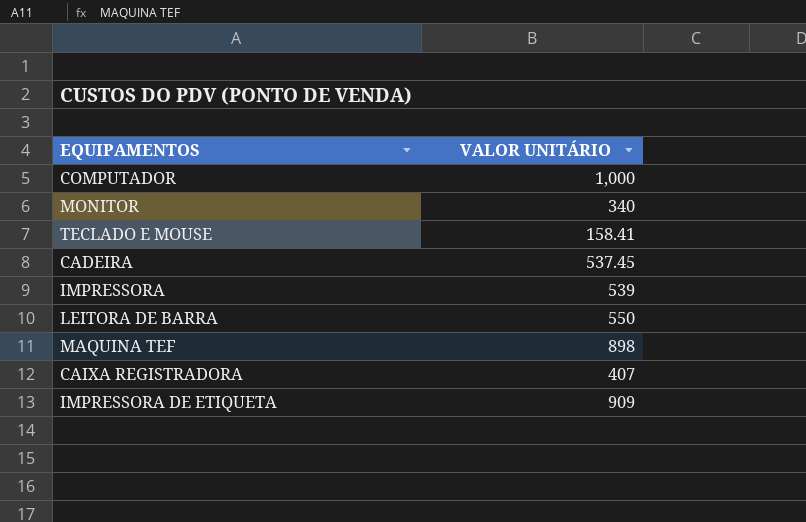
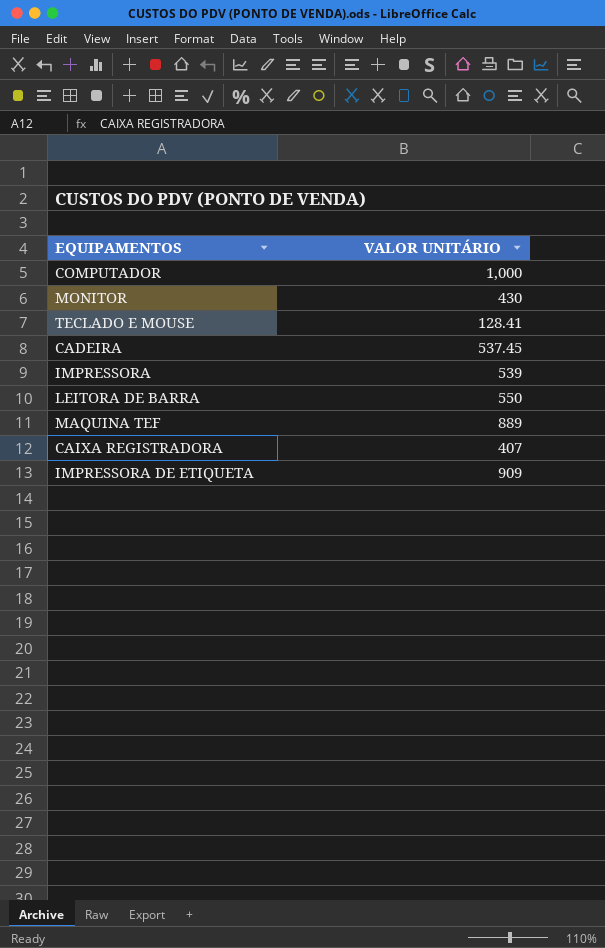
MONITOR | VALOR UNITÁRIO: 340 -> 430
TECLADO E MOUSE | VALOR UNITÁRIO: 158.41 -> 128.41
MAQUINA TEF | VALOR UNITÁRIO: 898 -> 889

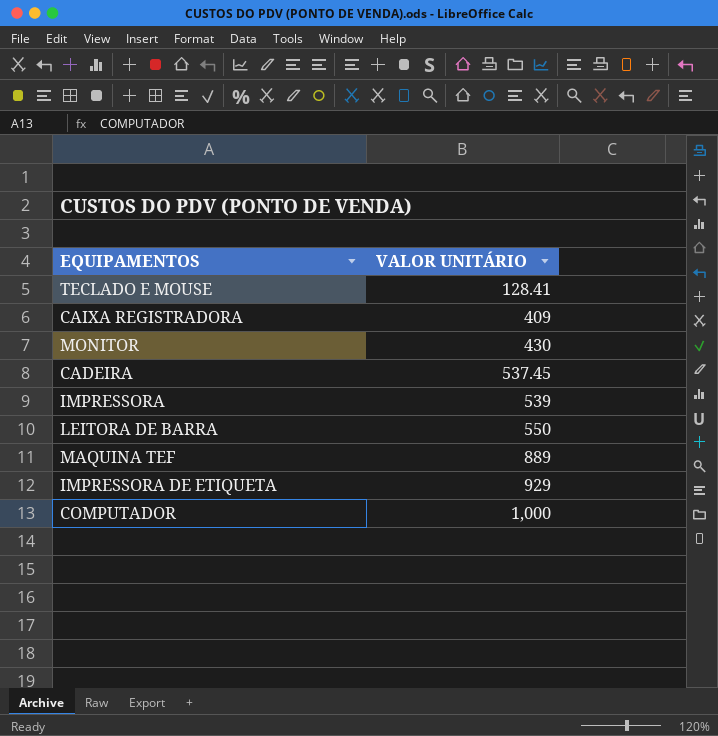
row order: none -> VALOR UNITÁRIO ascending
CAIXA REGISTRADORA | VALOR UNITÁRIO: 407 -> 409
IMPRESSORA DE ETIQUETA | VALOR UNITÁRIO: 909 -> 929

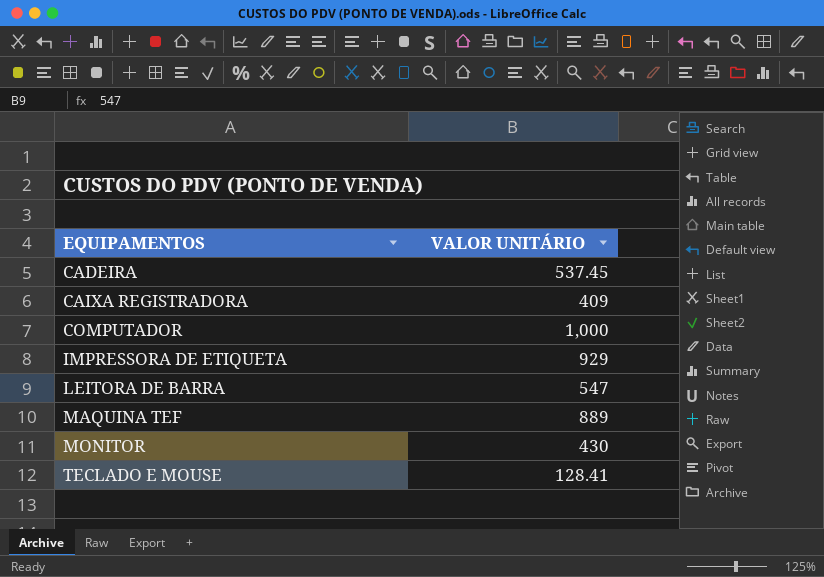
row order: VALOR UNITÁRIO ascending -> EQUIPAMENTOS ascending
row IMPRESSORA: 539 -> none
LEITORA DE BARRA | VALOR UNITÁRIO: 550 -> 547

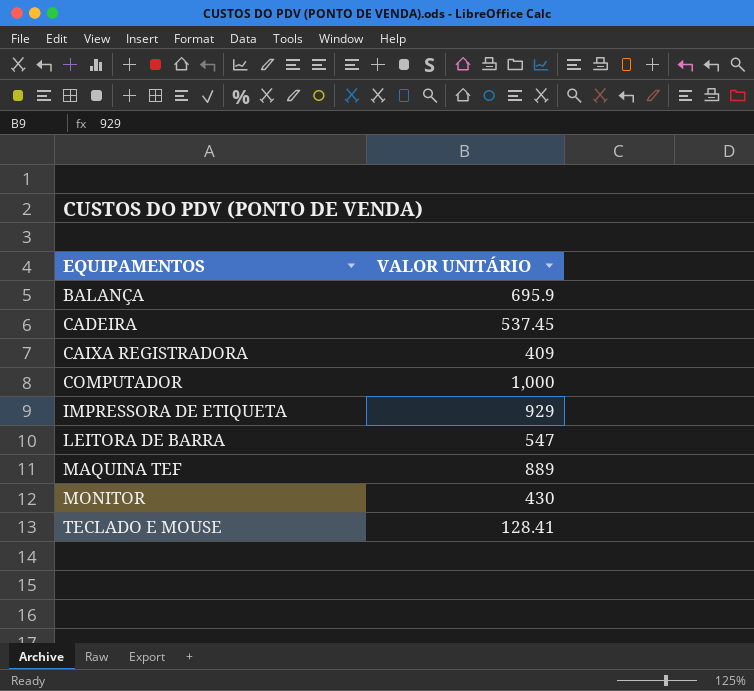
row BALANÇA: none -> 695.9

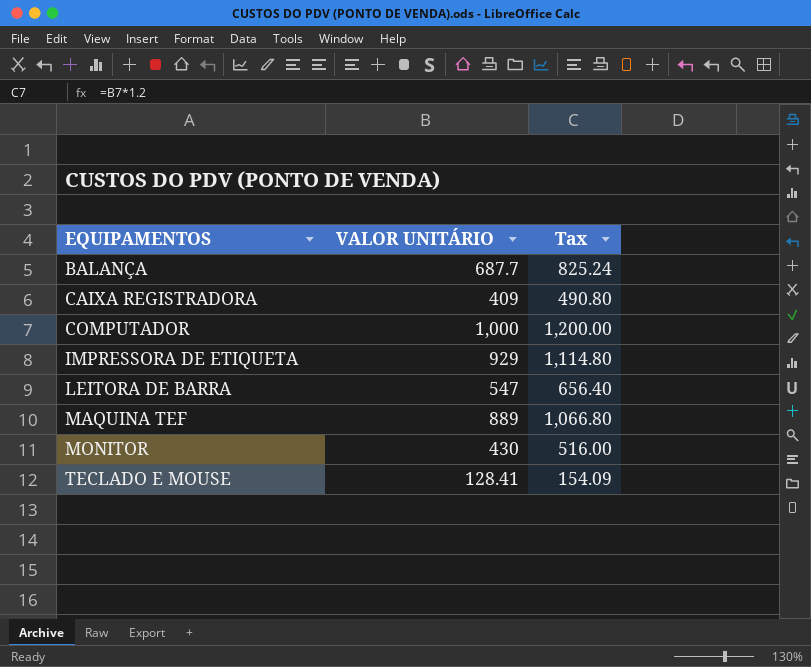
column Tax | formula: none -> [VALOR UNITÁRIO] * 1.2
row CADEIRA: 537.45 -> none
BALANÇA | VALOR UNITÁRIO: 695.9 -> 687.7

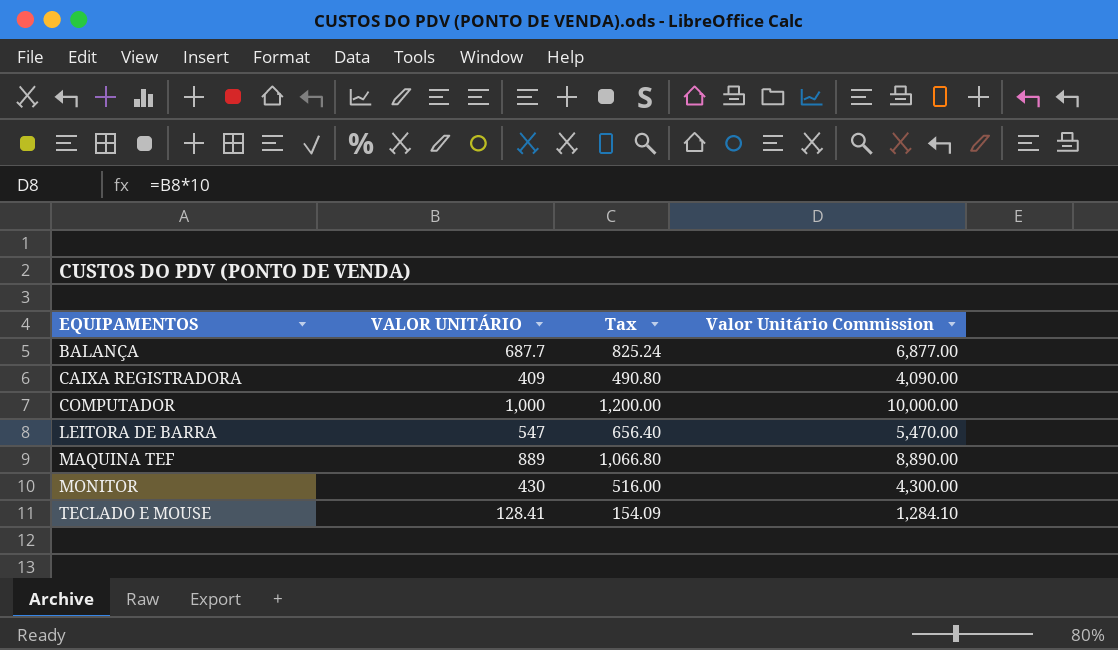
column Valor Unitário Commission | formula: none -> [VALOR UNITÁRIO] * 10
row IMPRESSORA DE ETIQUETA: 929 | 1,114.80 -> none

